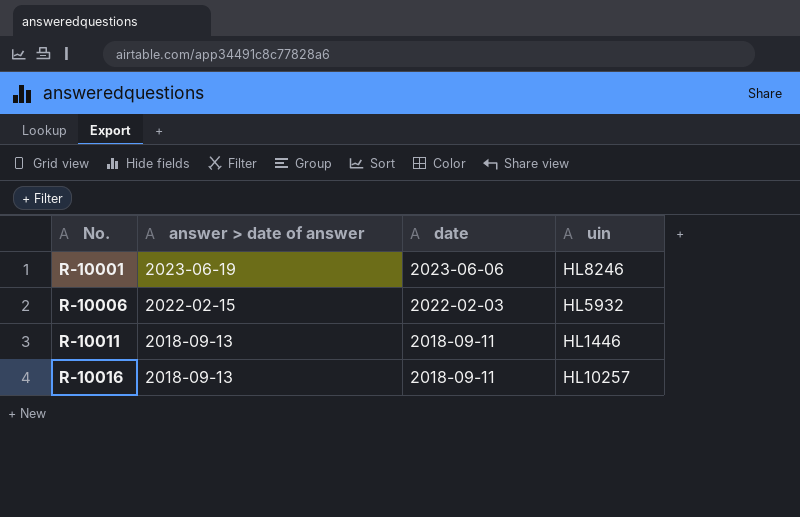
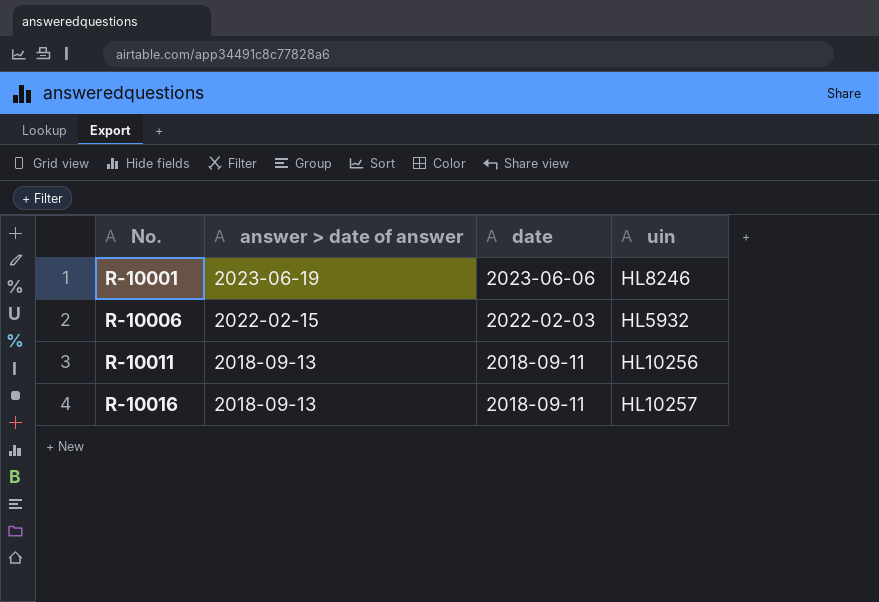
R-10011 | uin: HL1446 -> HL10256

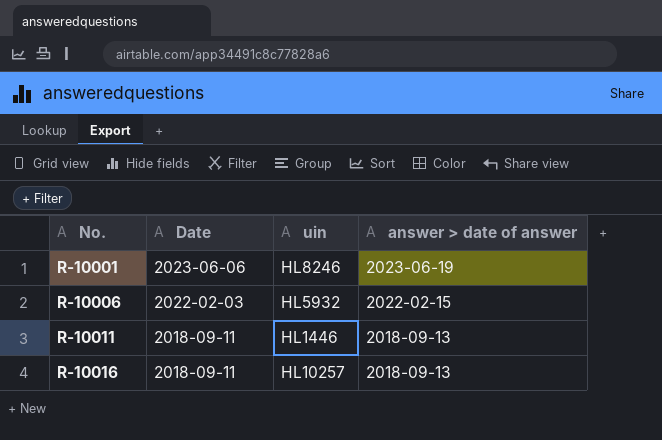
column name: date -> Date
column answer > date of answer | position: 2 -> 4
R-10011 | uin: HL10256 -> HL1446

